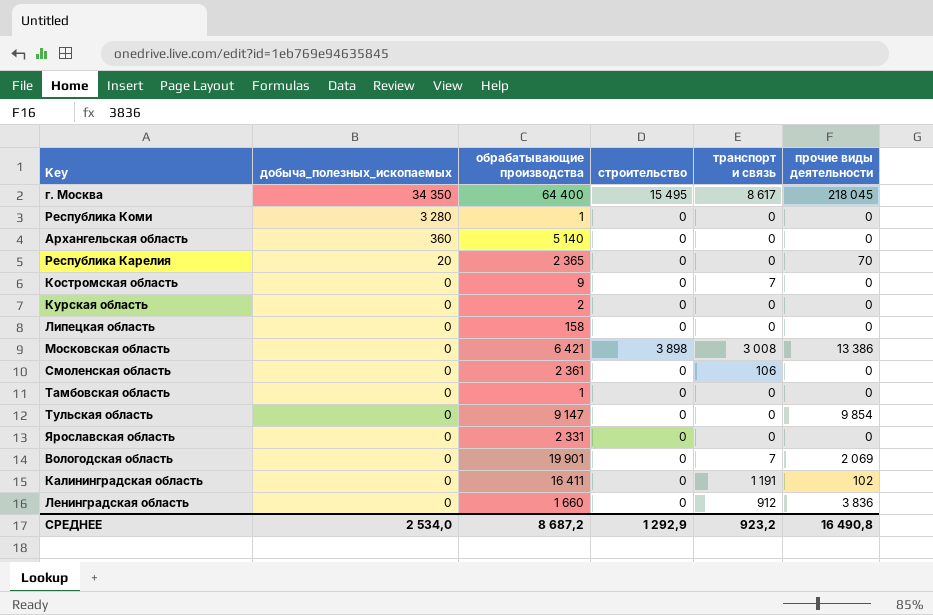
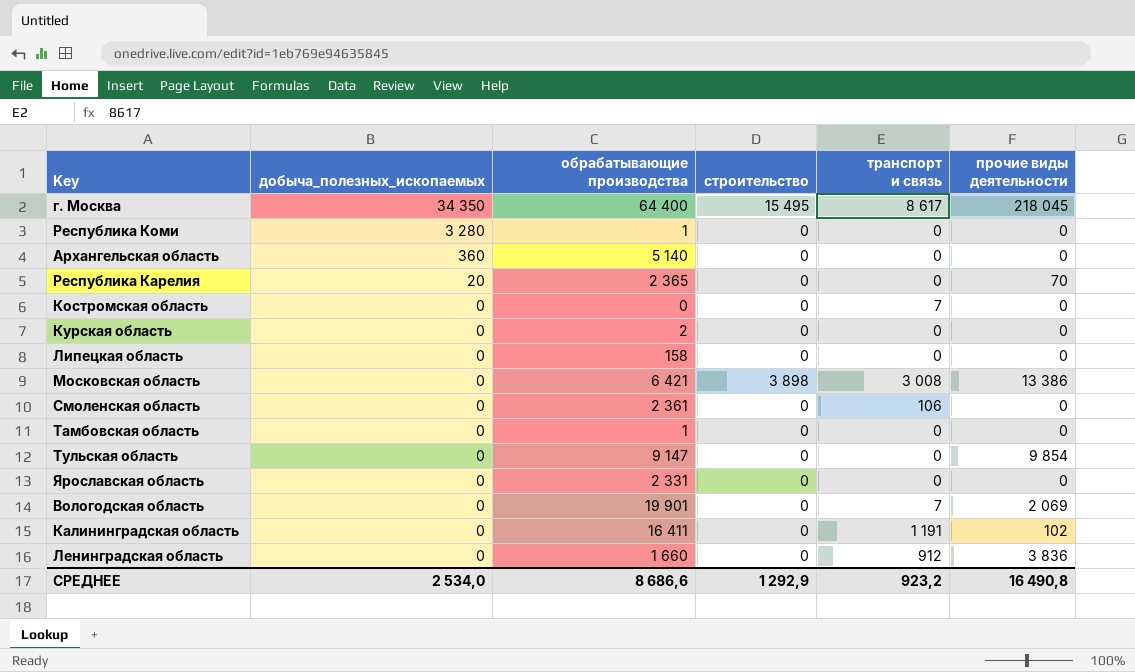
Костромская область | обрабатывающие производства: 9 -> 0
СРЕДНЕЕ | обрабатывающие производства: 8 687,2 -> 8 686,6

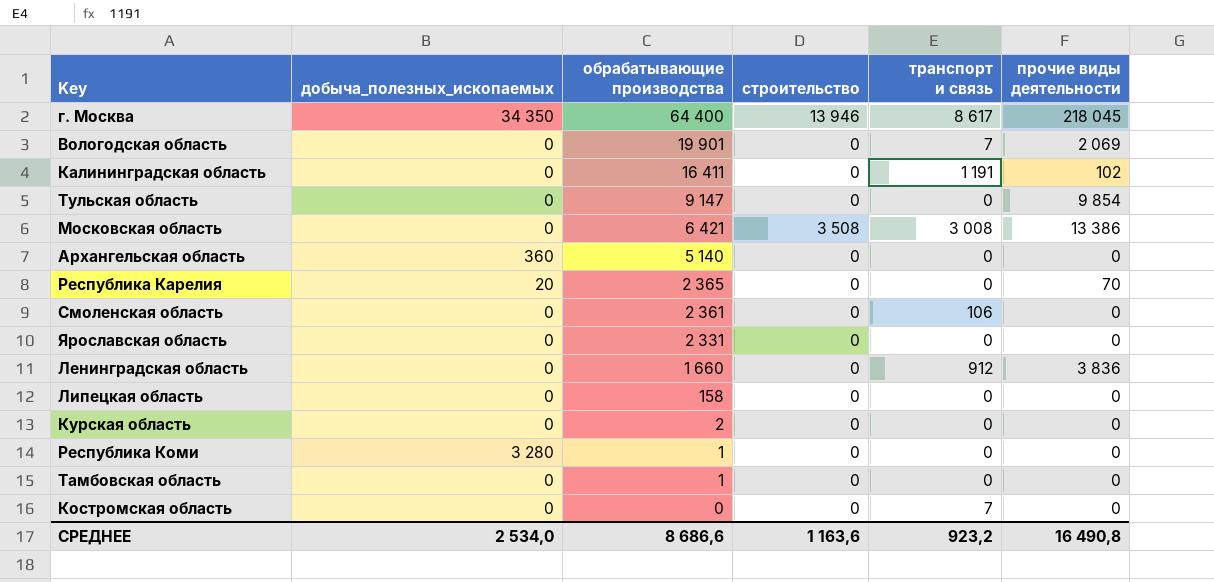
row order: добыча_полезных_ископаемых descending -> обрабатывающие производства descending
г. Москва | строительство: 15 495 -> 13 946
Московская область | строительство: 3 898 -> 3 508
СРЕДНЕЕ | строительство: 1 292,9 -> 1 163,6

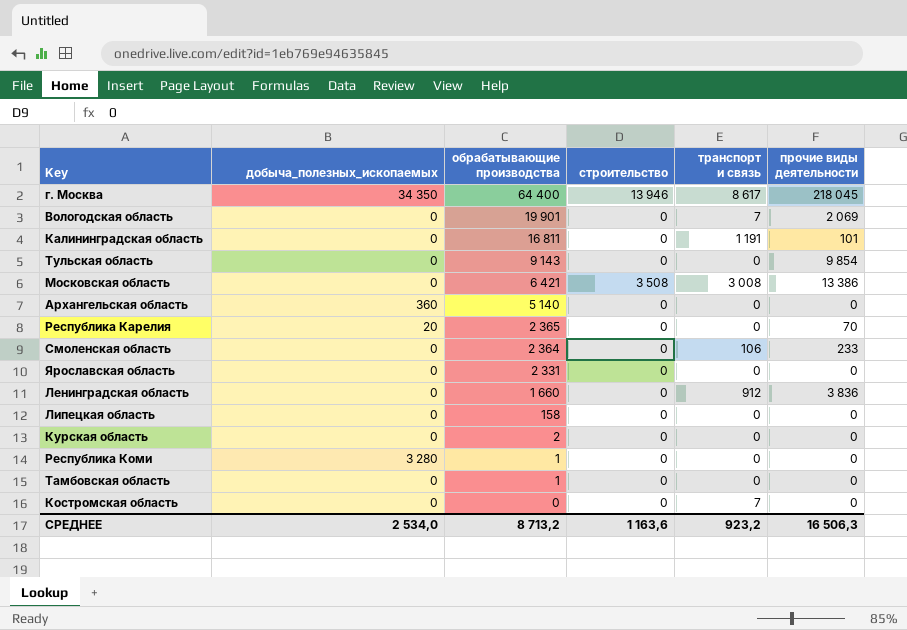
Калининградская область | обрабатывающие производства: 16 411 -> 16 811
Калининградская область | прочие виды деятельности: 102 -> 101
Тульская область | обрабатывающие производства: 9 147 -> 9 143
Смоленская область | обрабатывающие производства: 2 361 -> 2 364
Смоленская область | прочие виды деятельности: 0 -> 233
СРЕДНЕЕ | обрабатывающие производства: 8 686,6 -> 8 713,2
СРЕДНЕЕ | прочие виды деятельности: 16 490,8 -> 16 506,3

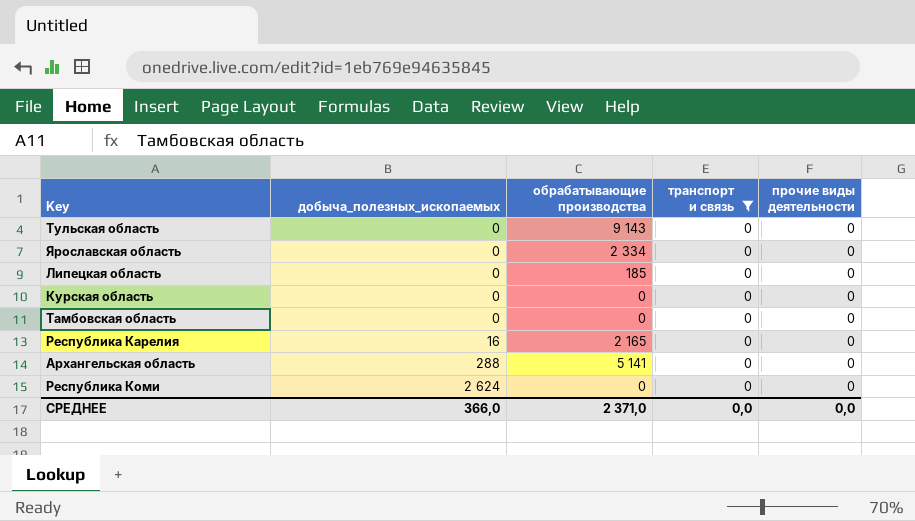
filter: none -> транспорт и связь = 0
row order: обрабатывающие производства descending -> добыча_полезных_ископаемых ascending
column строительство | position: 4 -> none
Тульская область | прочие виды деятельности: 9 854 -> 0
Ярославская область | обрабатывающие производства: 2 331 -> 2 334
Липецкая область | обрабатывающие производства: 158 -> 185
Курская область | обрабатывающие производства: 2 -> 0
Тамбовская область | обрабатывающие производства: 1 -> 0
Республика Карелия | добыча_полезных_ископаемых: 20 -> 16
Республика Карелия | обрабатывающие производства: 2 365 -> 2 165
Республика Карелия | прочие виды деятельности: 70 -> 0
Архангельская область | добыча_полезных_ископаемых: 360 -> 288
Архангельская область | обрабатывающие производства: 5 140 -> 5 141
Республика Коми | добыча_полезных_ископаемых: 3 280 -> 2 624
Республика Коми | обрабатывающие производства: 1 -> 0
СРЕДНЕЕ | добыча_полезных_ископаемых: 2 534,0 -> 366,0
СРЕДНЕЕ | обрабатывающие производства: 8 713,2 -> 2 371,0
СРЕДНЕЕ | транспорт и связь: 923,2 -> 0,0
СРЕДНЕЕ | прочие виды деятельности: 16 506,3 -> 0,0

